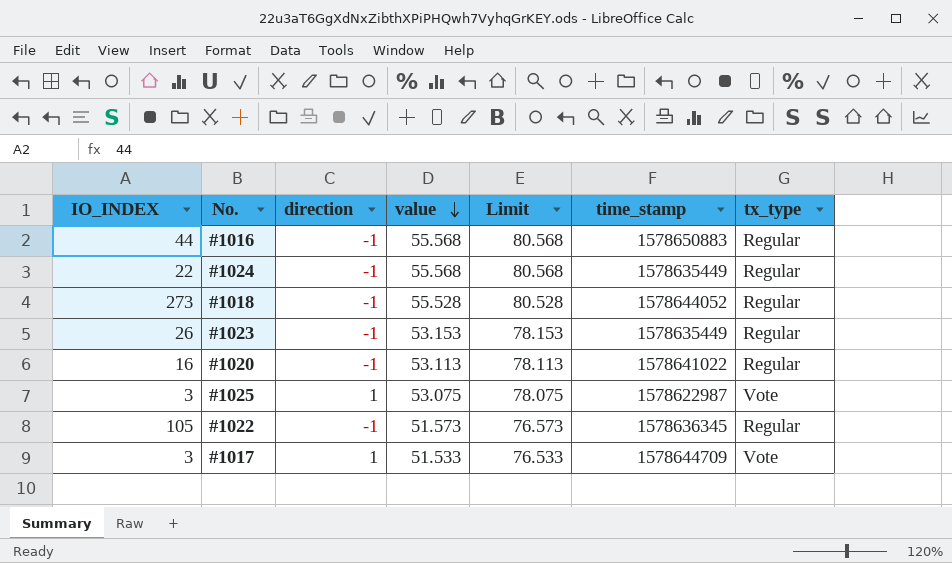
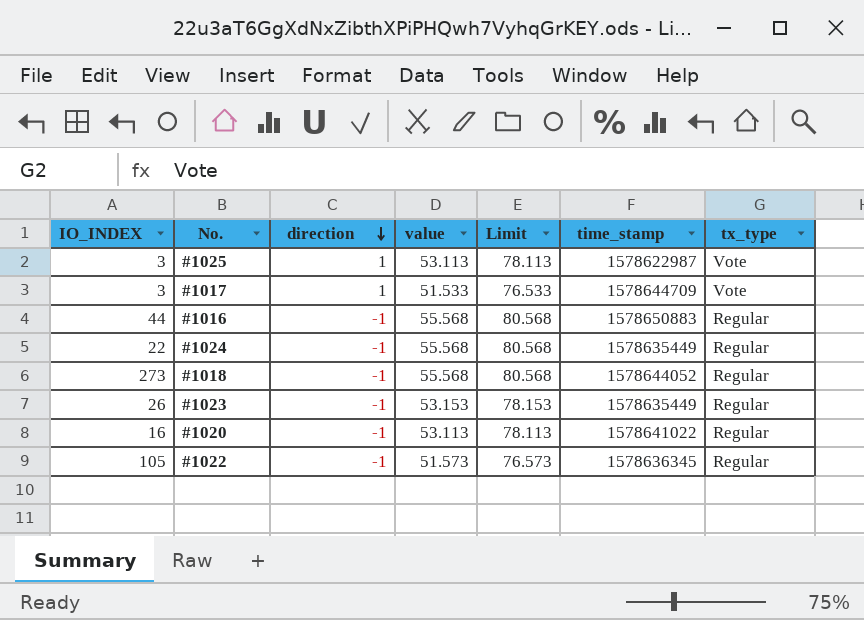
row order: value descending -> direction descending
#1025 | value: 53.075 -> 53.113
#1025 | Limit: 78.075 -> 78.113
#1018 | value: 55.528 -> 55.568
#1018 | Limit: 80.528 -> 80.568

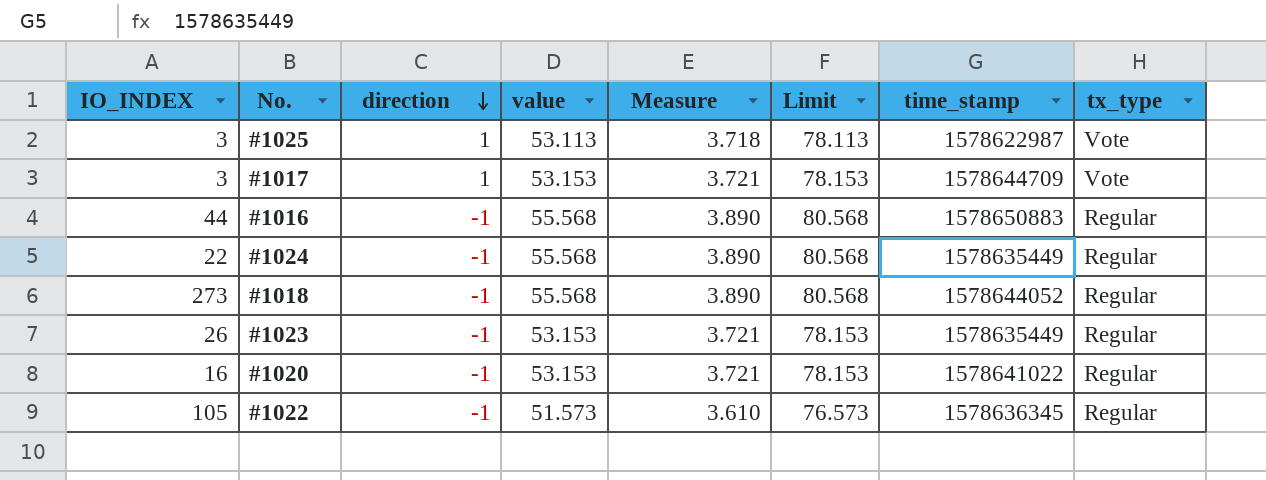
column Measure | formula: none -> [value] * 0.07
#1017 | value: 51.533 -> 53.153
#1017 | Limit: 76.533 -> 78.153
#1020 | value: 53.113 -> 53.153
#1020 | Limit: 78.113 -> 78.153

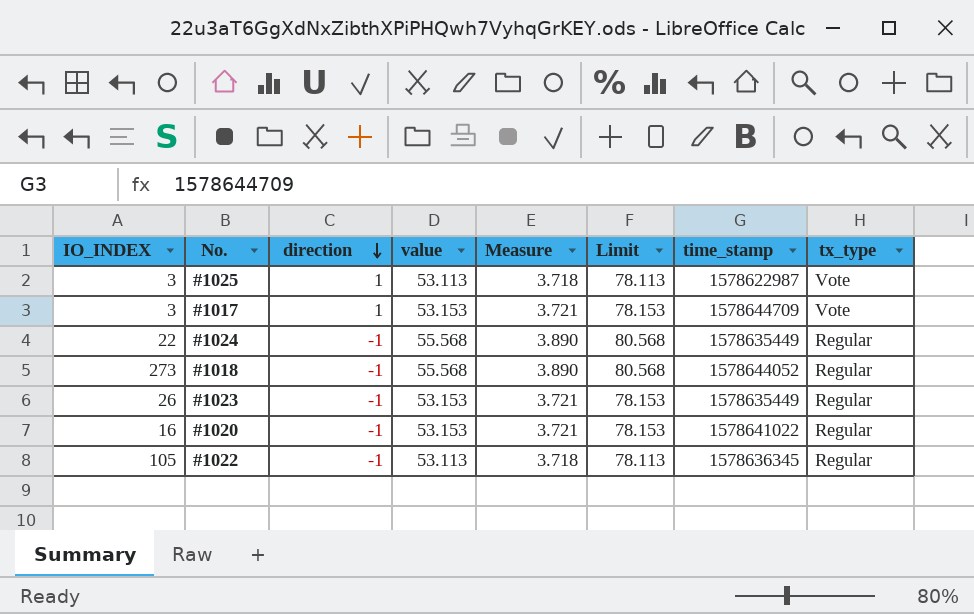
row #1016: 44 | -1 | 55.568 | 3.890 | 80.568 | 1578650883 | Regular -> none
#1022 | value: 51.573 -> 53.113
#1022 | Measure: 3.610 -> 3.718
#1022 | Limit: 76.573 -> 78.113

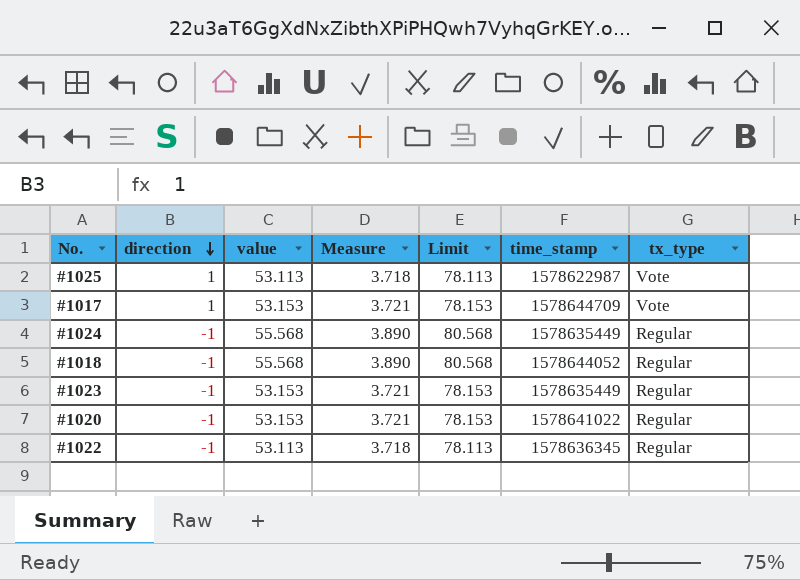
column IO_INDEX | position: 1 -> none

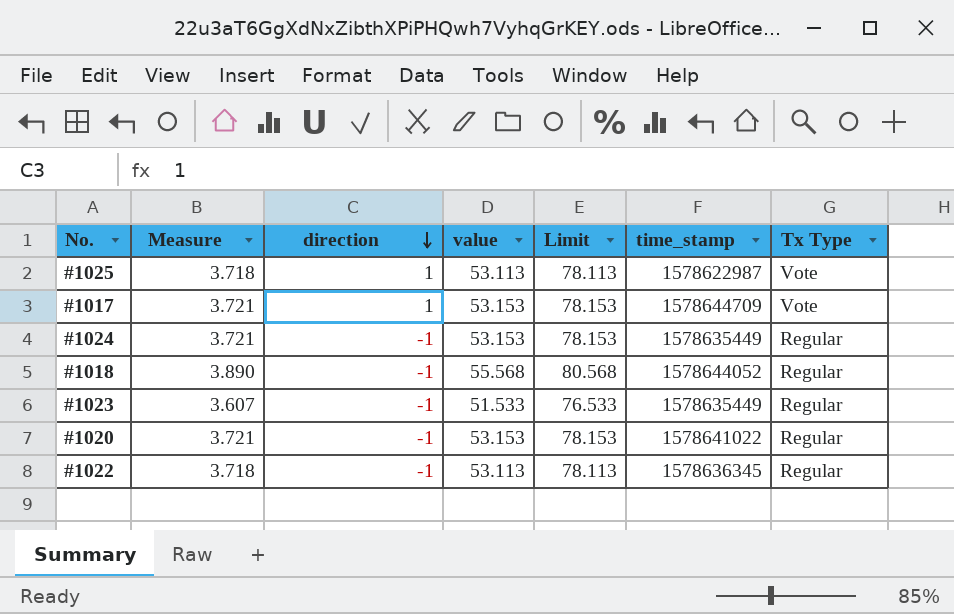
column Measure | position: 4 -> 2
column name: tx_type -> Tx Type
#1024 | Measure: 3.890 -> 3.721
#1024 | value: 55.568 -> 53.153
#1024 | Limit: 80.568 -> 78.153
#1023 | Measure: 3.721 -> 3.607
#1023 | value: 53.153 -> 51.533
#1023 | Limit: 78.153 -> 76.533

